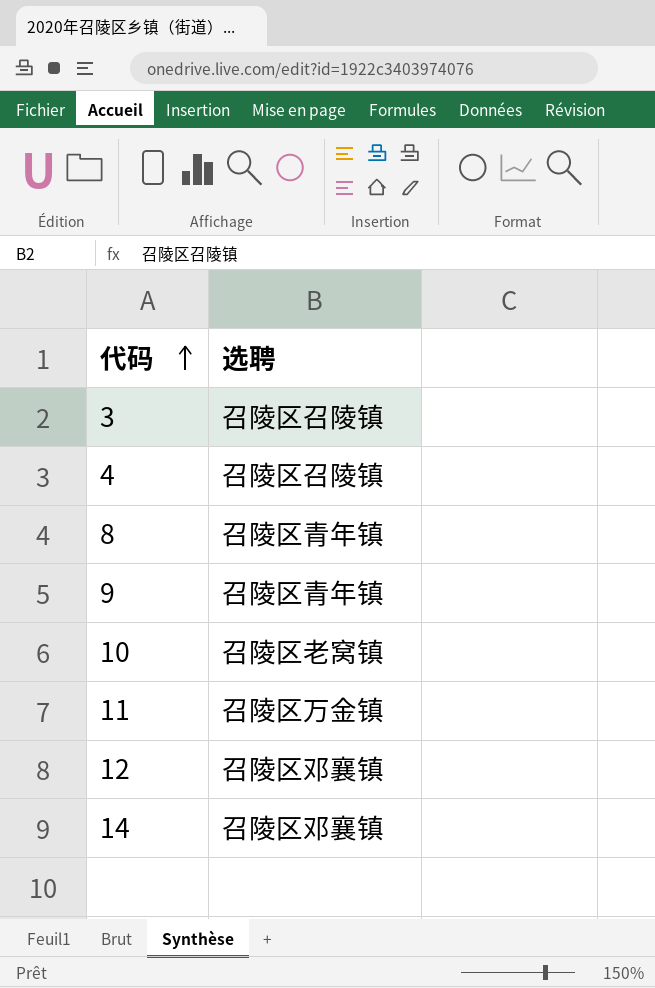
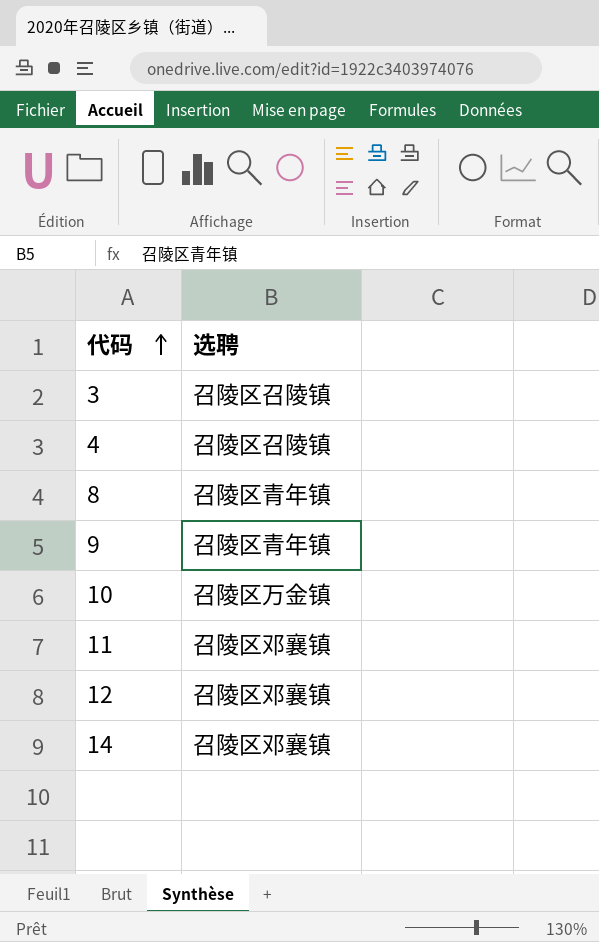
10 | 选聘: 召陵区老窝镇 -> 召陵区万金镇
11 | 选聘: 召陵区万金镇 -> 召陵区邓襄镇

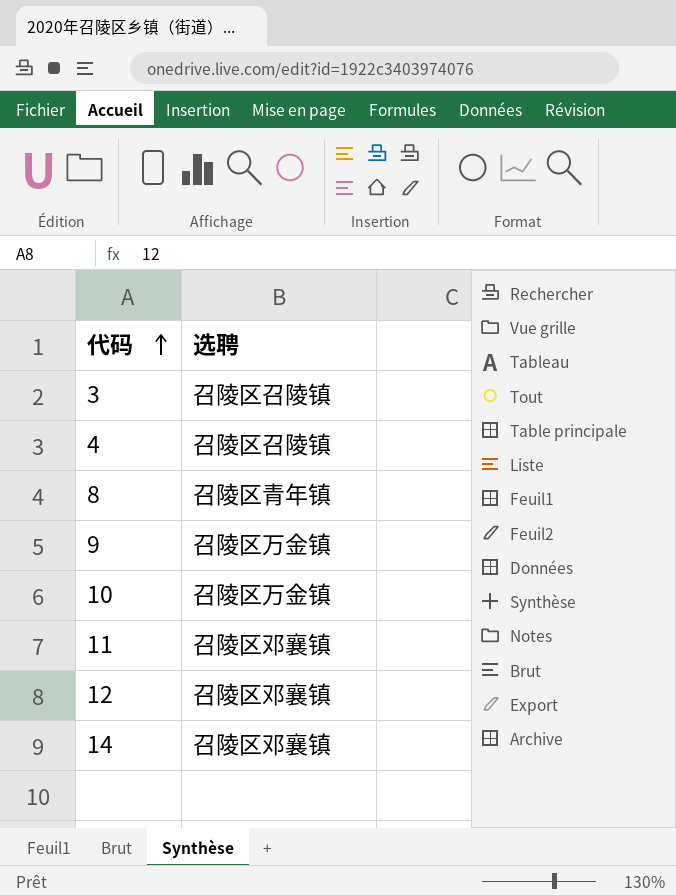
9 | 选聘: 召陵区青年镇 -> 召陵区万金镇

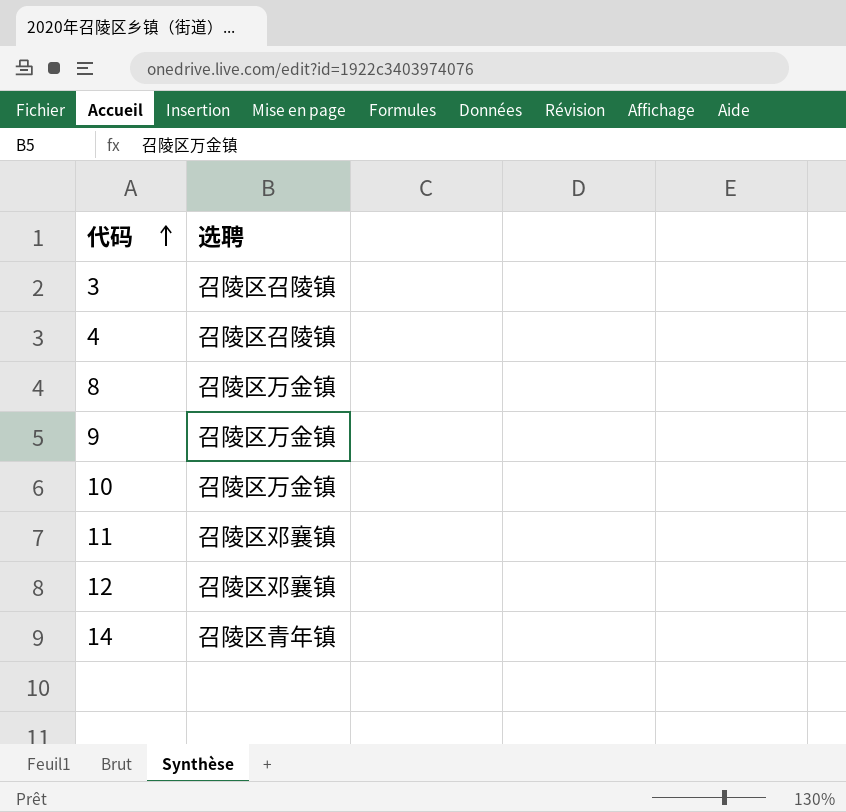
8 | 选聘: 召陵区青年镇 -> 召陵区万金镇
14 | 选聘: 召陵区邓襄镇 -> 召陵区青年镇

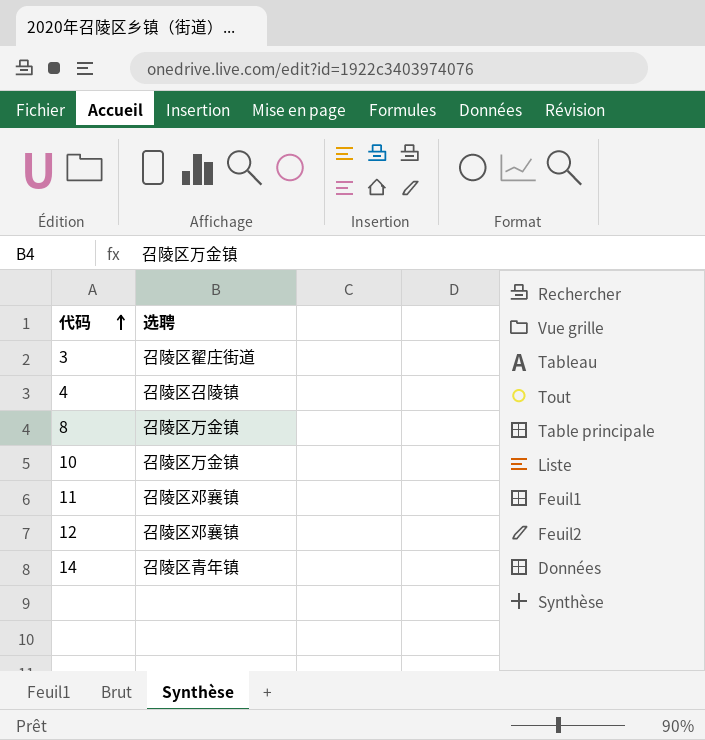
row 9: 召陵区万金镇 -> none
3 | 选聘: 召陵区召陵镇 -> 召陵区翟庄街道

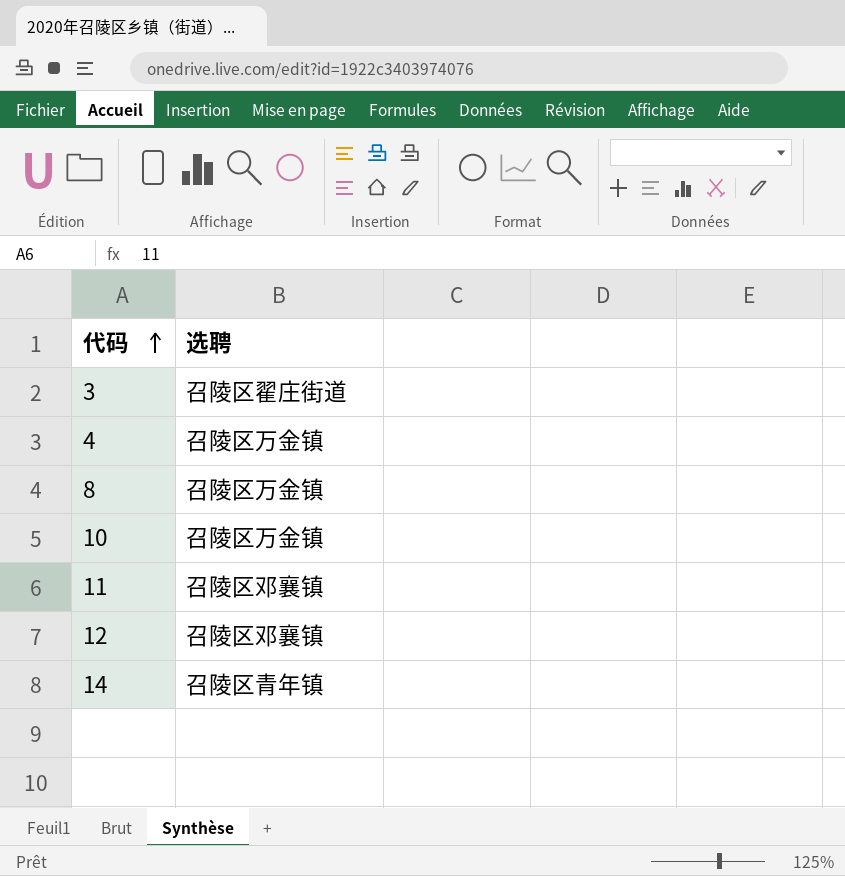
4 | 选聘: 召陵区召陵镇 -> 召陵区万金镇

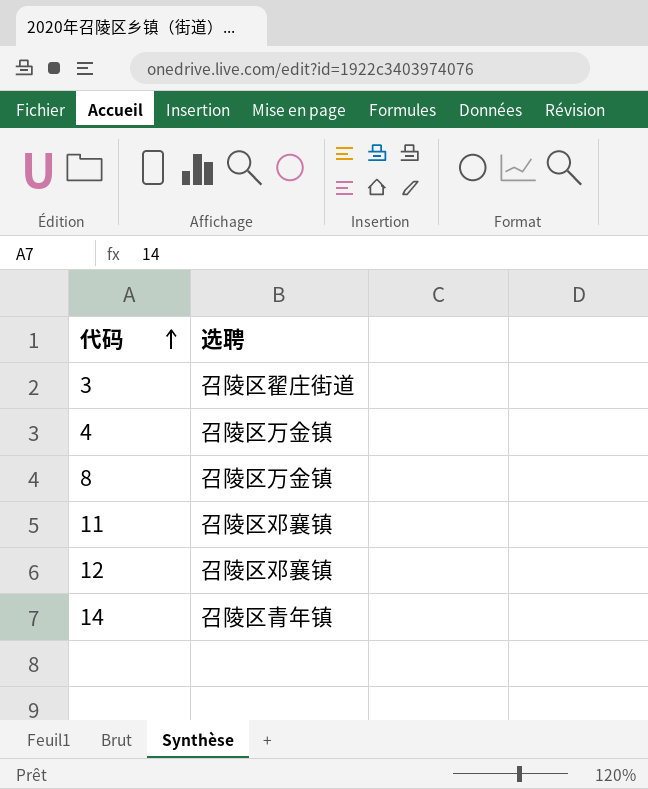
row 10: 召陵区万金镇 -> none

